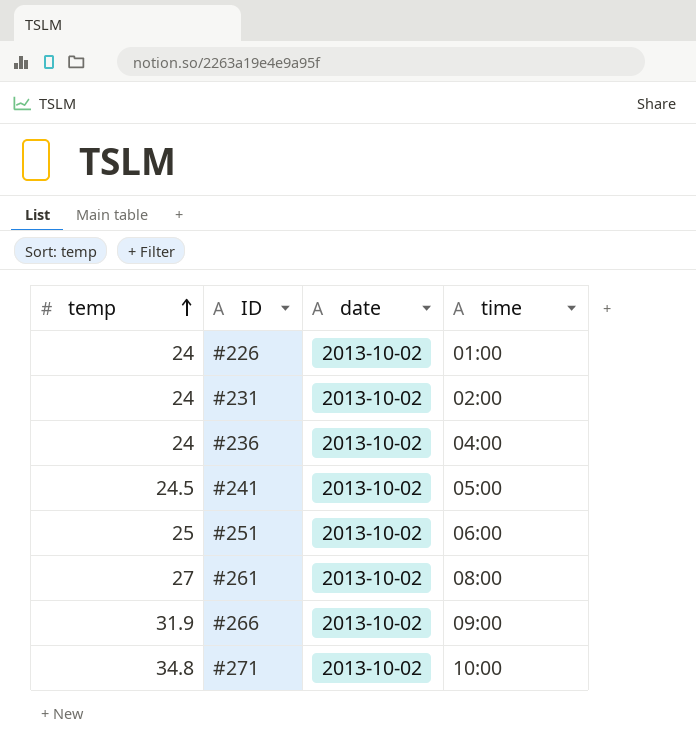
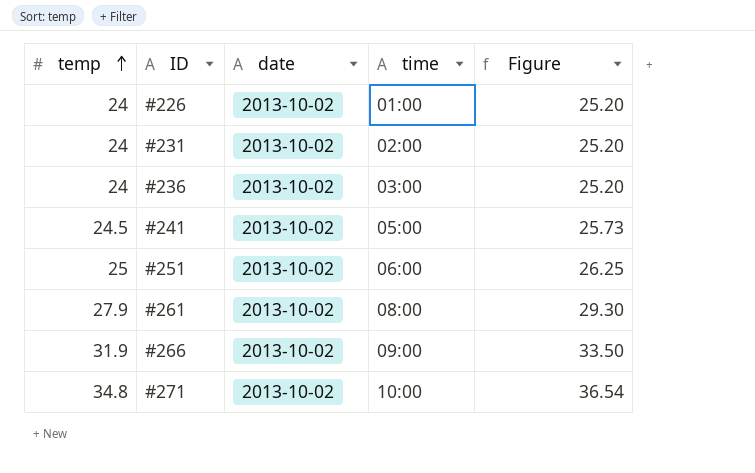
column Figure | formula: none -> [temp] * 1.05
#236 | time: 04:00 -> 03:00
#261 | temp: 27 -> 27.9

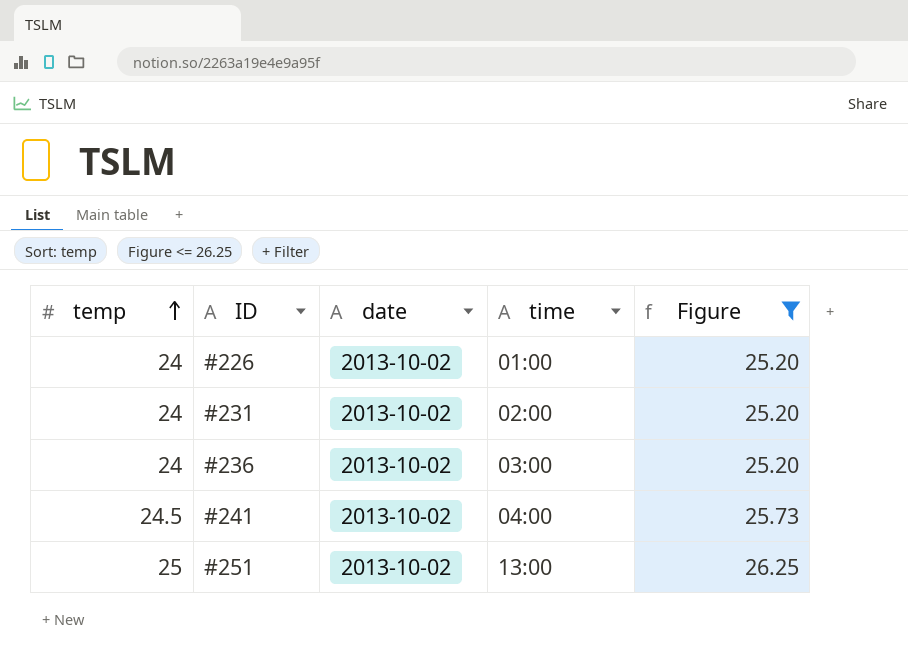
filter: none -> Figure <= 26.25
#241 | time: 05:00 -> 04:00
#251 | time: 06:00 -> 13:00

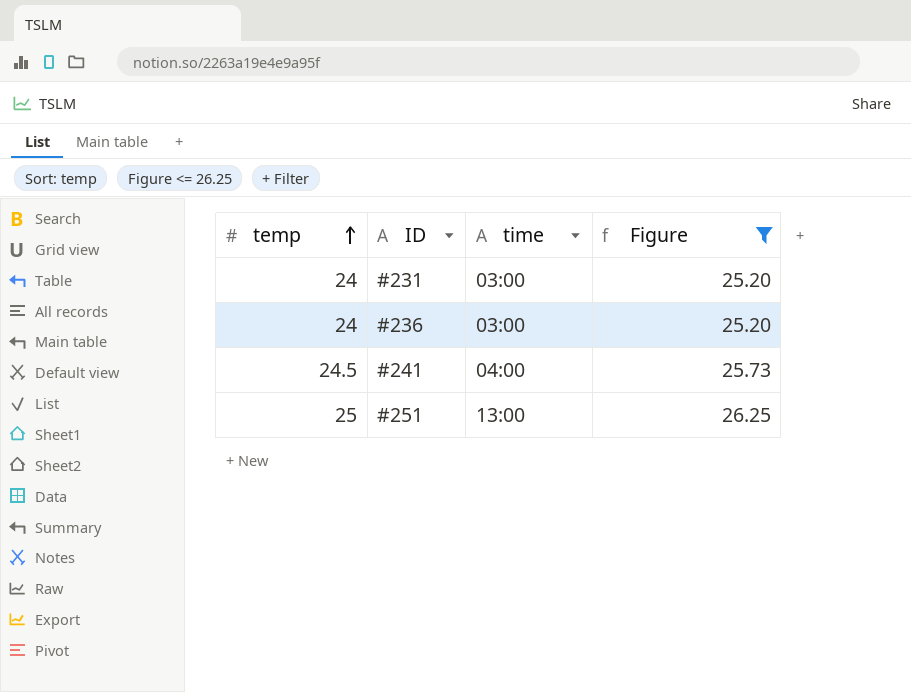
column date | position: 3 -> none
row #226: 24 | 2013-10-02 | 01:00 | 25.20 -> none
#231 | time: 02:00 -> 03:00

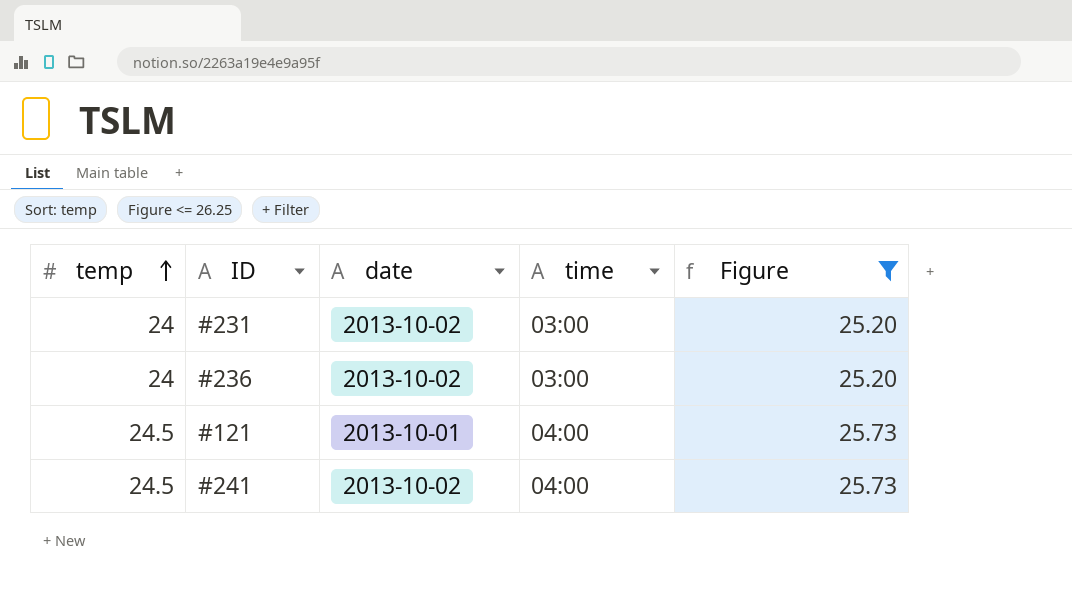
column date | position: none -> 3
row #251: 25 | 13:00 | 26.25 -> none
row #121: none -> 24.5 | 2013-10-01 | 04:00 | 25.73

